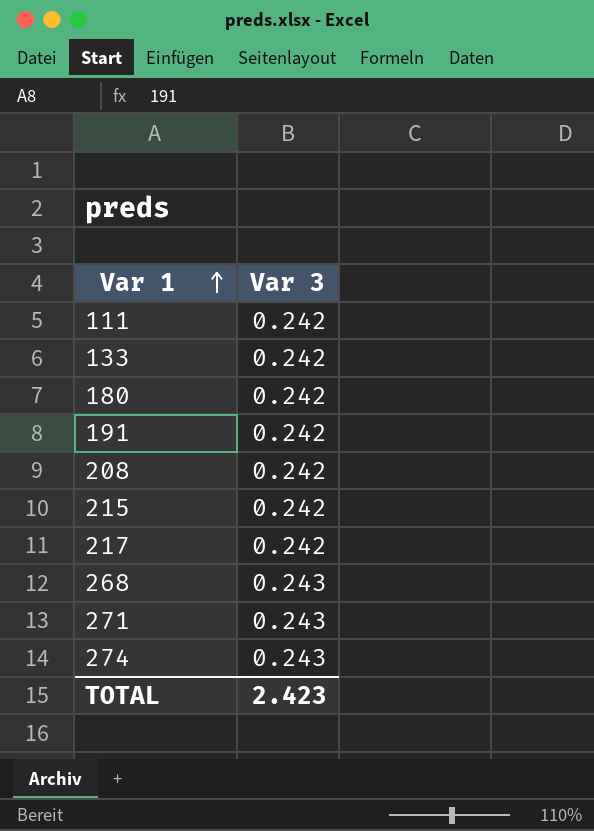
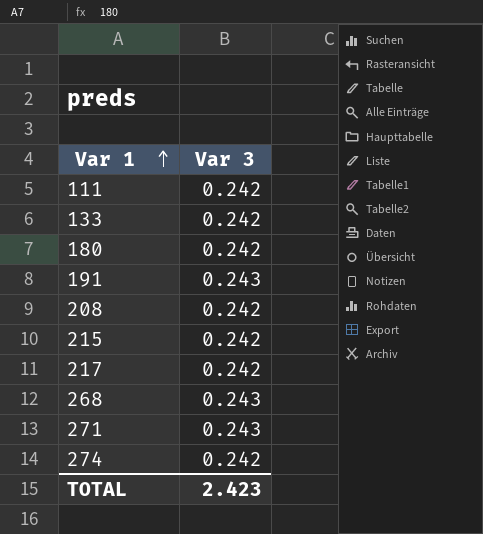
191 | Var 3: 0.242 -> 0.243
274 | Var 3: 0.243 -> 0.242

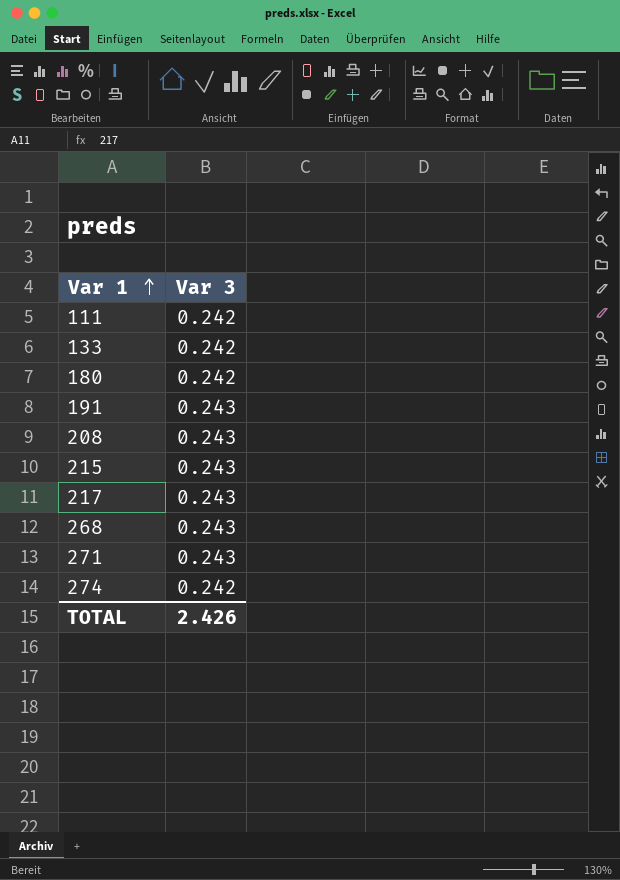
208 | Var 3: 0.242 -> 0.243
215 | Var 3: 0.242 -> 0.243
217 | Var 3: 0.242 -> 0.243
TOTAL | Var 3: 2.423 -> 2.426

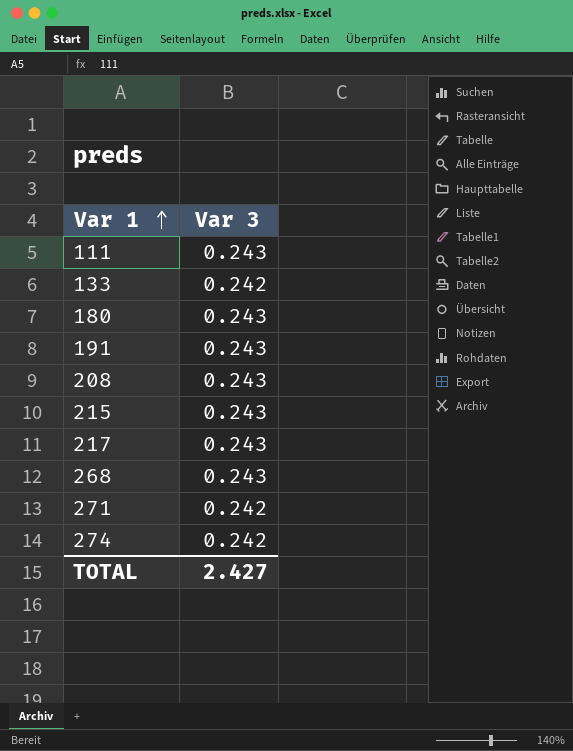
111 | Var 3: 0.242 -> 0.243
180 | Var 3: 0.242 -> 0.243
271 | Var 3: 0.243 -> 0.242
TOTAL | Var 3: 2.426 -> 2.427

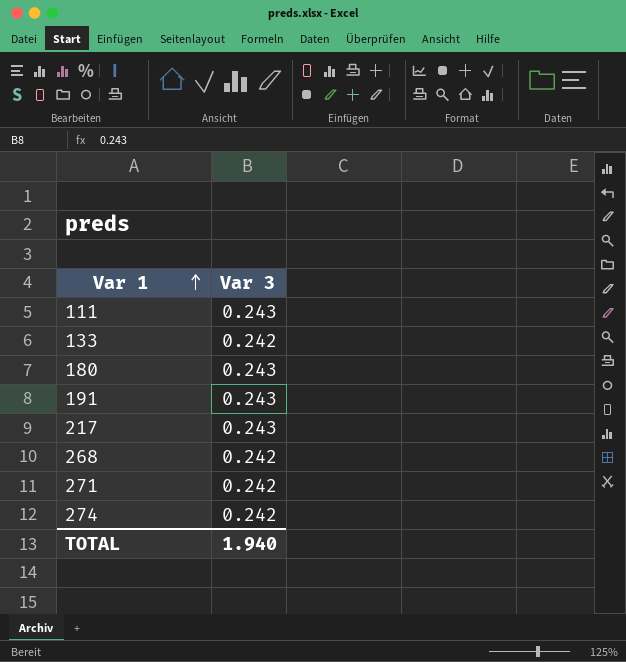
row 208: 0.243 -> none
row 215: 0.243 -> none
268 | Var 3: 0.243 -> 0.242
TOTAL | Var 3: 2.427 -> 1.940

